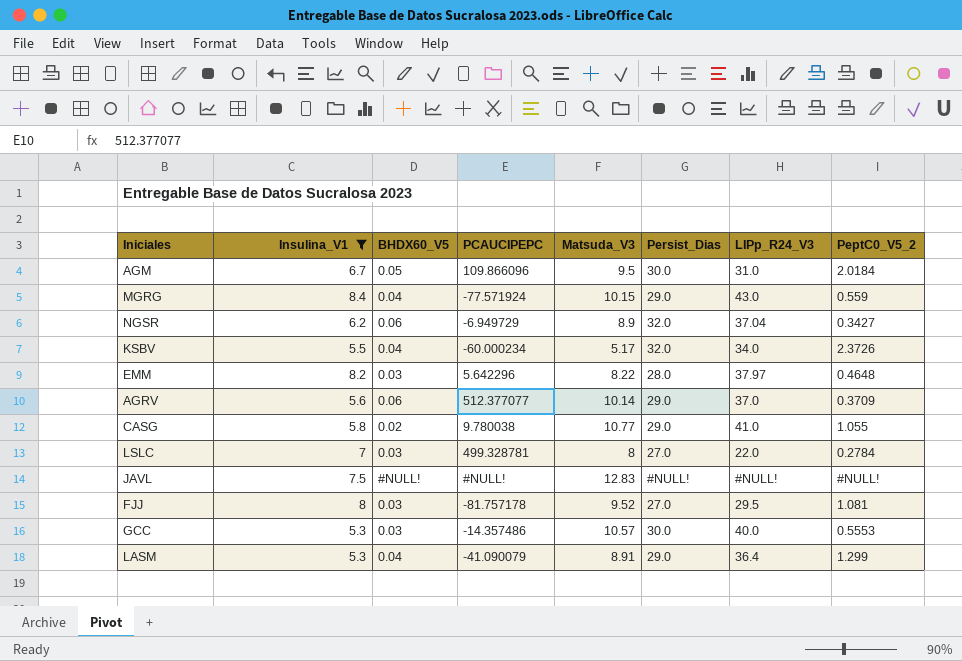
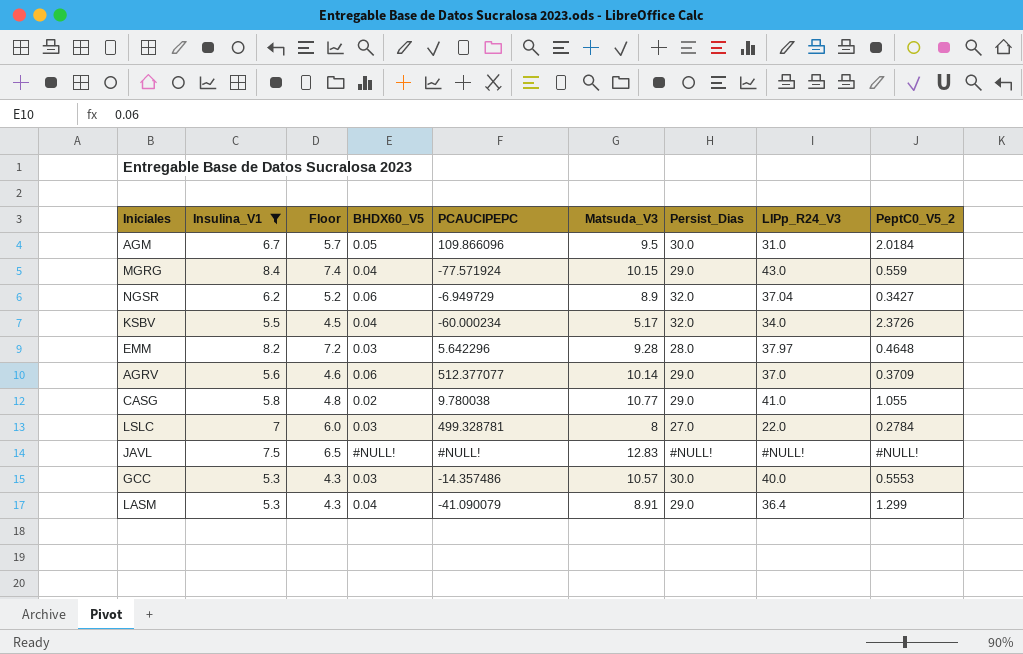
column Floor | formula: none -> [Insulina_V1] - 1
row FJJ: 8 | 0.03 | -81.757178 | 9.52 | 27.0 | 29.5 | 1.081 -> none
EMM | Matsuda_V3: 8.22 -> 9.28

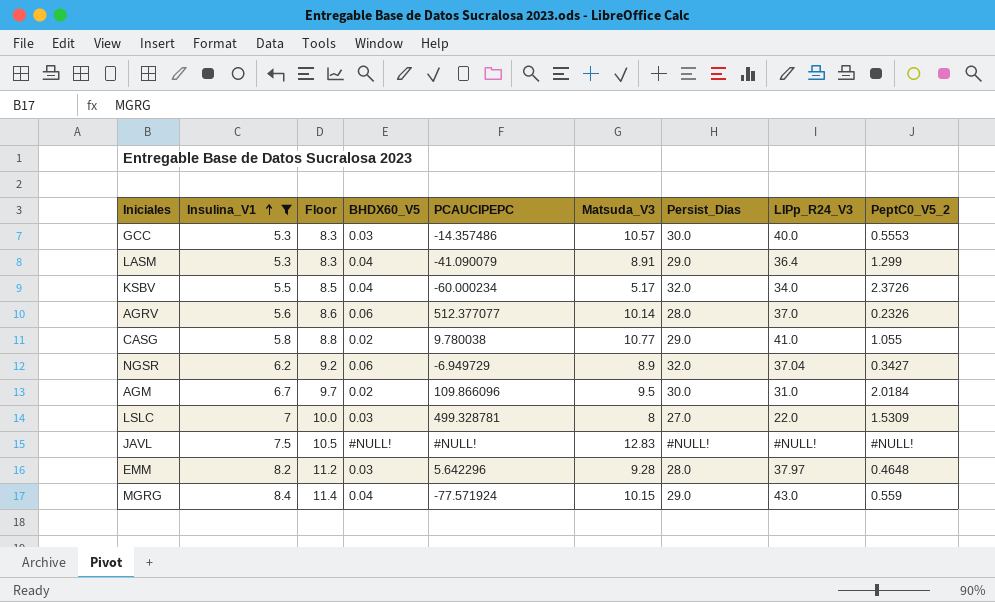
row order: none -> Insulina_V1 ascending
column Floor | formula: [Insulina_V1] - 1 -> [Insulina_V1] + 3
AGRV | Persist_Dias: 29.0 -> 28.0
AGRV | PeptC0_V5_2: 0.3709 -> 0.2326
AGM | BHDX60_V5: 0.05 -> 0.02
LSLC | PeptC0_V5_2: 0.2784 -> 1.5309

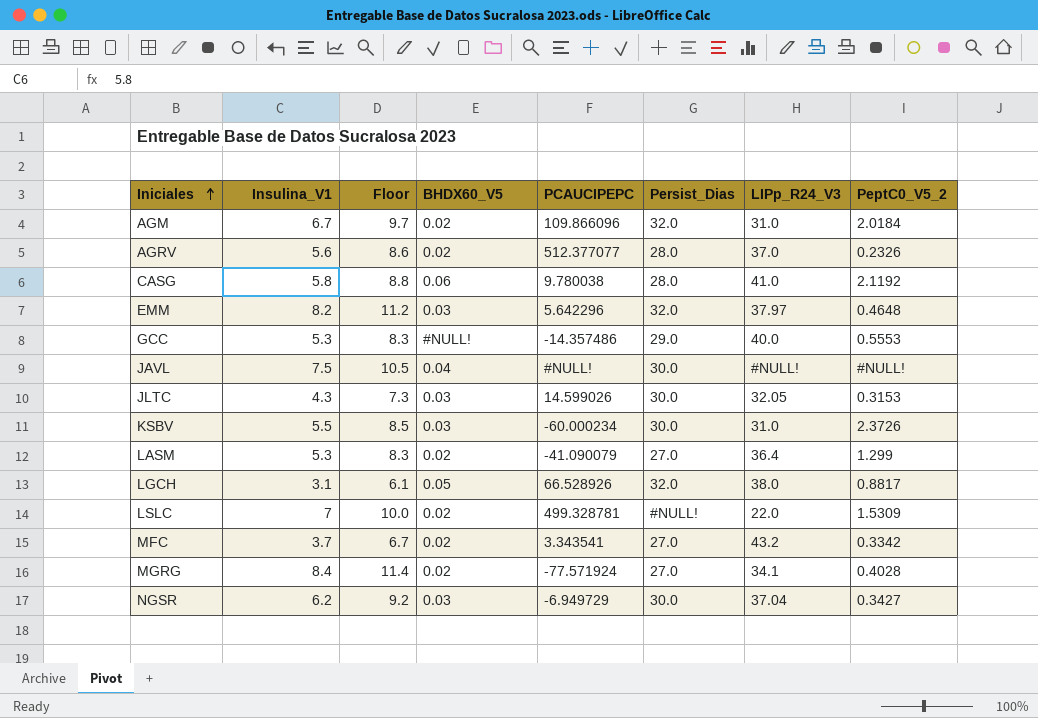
filter: Insulina_V1 >= 5.3 -> none
row order: Insulina_V1 ascending -> Iniciales ascending
column Matsuda_V3 | position: 6 -> none
AGM | Persist_Dias: 30.0 -> 32.0
AGRV | BHDX60_V5: 0.06 -> 0.02
CASG | BHDX60_V5: 0.02 -> 0.06
CASG | Persist_Dias: 29.0 -> 28.0
CASG | PeptC0_V5_2: 1.055 -> 2.1192
EMM | Persist_Dias: 28.0 -> 32.0
GCC | BHDX60_V5: 0.03 -> #NULL!
GCC | Persist_Dias: 30.0 -> 29.0
JAVL | BHDX60_V5: #NULL! -> 0.04
JAVL | Persist_Dias: #NULL! -> 30.0
KSBV | BHDX60_V5: 0.04 -> 0.03
KSBV | Persist_Dias: 32.0 -> 30.0
KSBV | LIPp_R24_V3: 34.0 -> 31.0
LASM | BHDX60_V5: 0.04 -> 0.02
LASM | Persist_Dias: 29.0 -> 27.0
LSLC | BHDX60_V5: 0.03 -> 0.02
LSLC | Persist_Dias: 27.0 -> #NULL!
MGRG | BHDX60_V5: 0.04 -> 0.02
MGRG | Persist_Dias: 29.0 -> 27.0
MGRG | LIPp_R24_V3: 43.0 -> 34.1
MGRG | PeptC0_V5_2: 0.559 -> 0.4028
NGSR | BHDX60_V5: 0.06 -> 0.03
NGSR | Persist_Dias: 32.0 -> 30.0

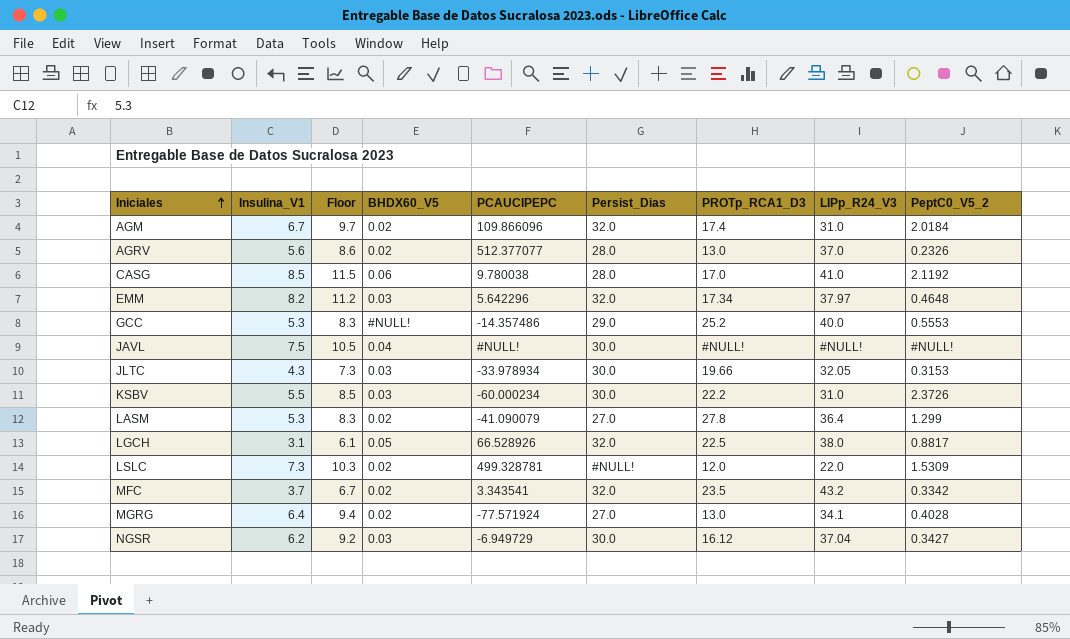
column PROTp_RCA1_D3 | position: none -> 7
CASG | Insulina_V1: 5.8 -> 8.5
CASG | Floor: 8.8 -> 11.5
JLTC | PCAUCIPEPC: 14.599026 -> -33.978934
LSLC | Insulina_V1: 7 -> 7.3
LSLC | Floor: 10.0 -> 10.3
MFC | Persist_Dias: 27.0 -> 32.0
MGRG | Insulina_V1: 8.4 -> 6.4
MGRG | Floor: 11.4 -> 9.4

